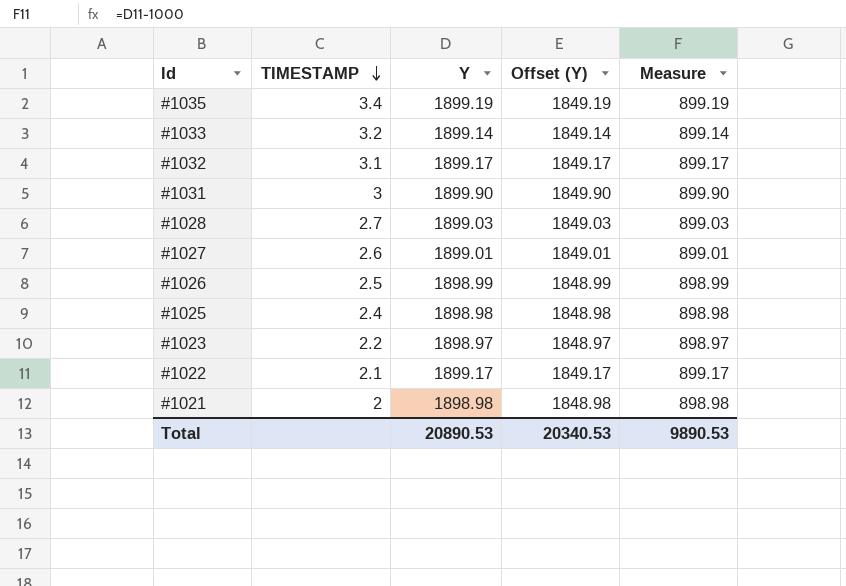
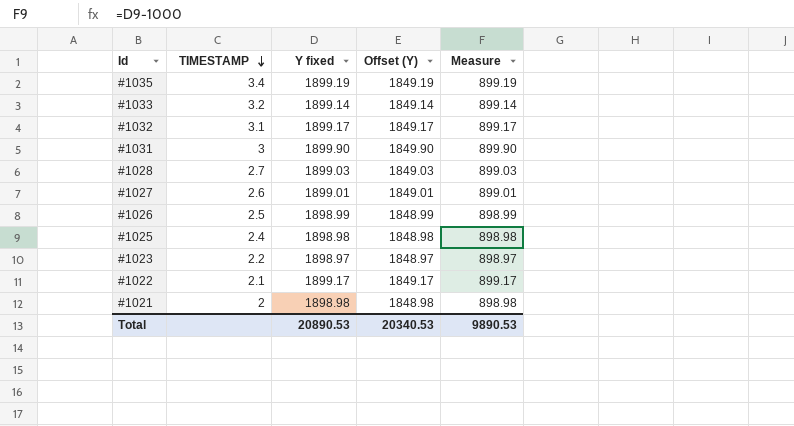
column name: Y -> Y fixed

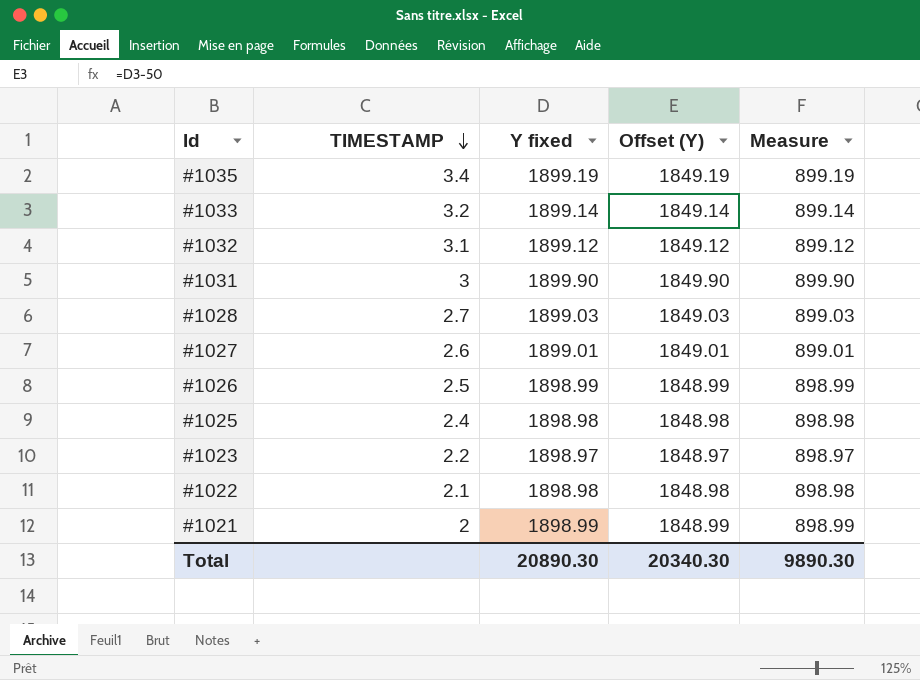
#1032 | Y fixed: 1899.17 -> 1899.12
#1032 | Offset (Y): 1849.17 -> 1849.12
#1032 | Measure: 899.17 -> 899.12
#1022 | Y fixed: 1899.17 -> 1898.98
#1022 | Offset (Y): 1849.17 -> 1848.98
#1022 | Measure: 899.17 -> 898.98
#1021 | Y fixed: 1898.98 -> 1898.99
#1021 | Offset (Y): 1848.98 -> 1848.99
#1021 | Measure: 898.98 -> 898.99
Total | Y fixed: 20890.53 -> 20890.30
Total | Offset (Y): 20340.53 -> 20340.30
Total | Measure: 9890.53 -> 9890.30

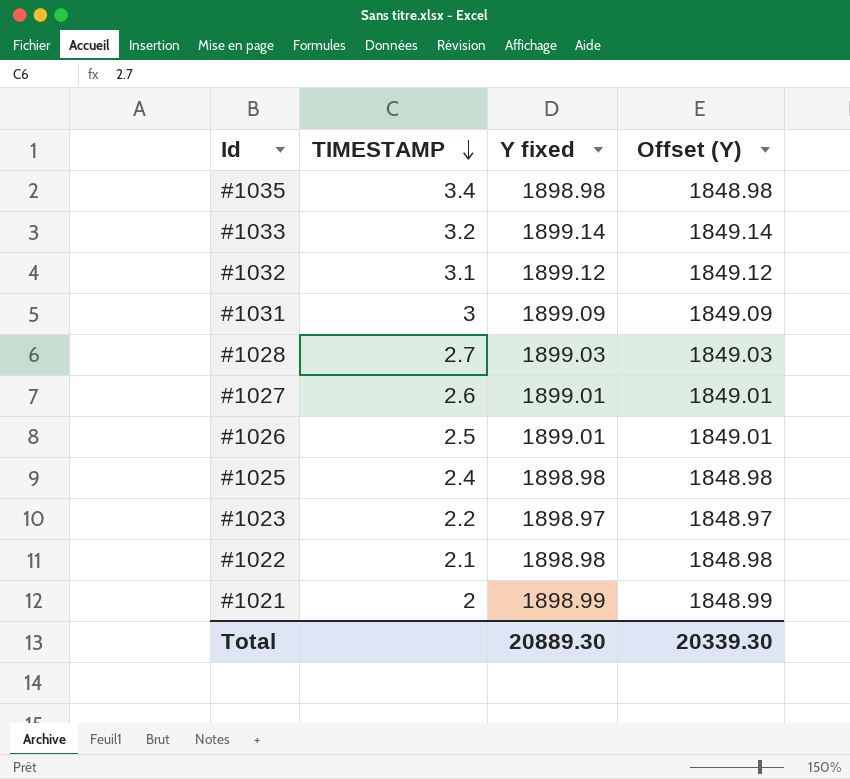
column Measure | formula: [Y fixed] - 1000 -> none
#1035 | Y fixed: 1899.19 -> 1898.98
#1035 | Offset (Y): 1849.19 -> 1848.98
#1031 | Y fixed: 1899.90 -> 1899.09
#1031 | Offset (Y): 1849.90 -> 1849.09
#1026 | Y fixed: 1898.99 -> 1899.01
#1026 | Offset (Y): 1848.99 -> 1849.01
Total | Y fixed: 20890.30 -> 20889.30
Total | Offset (Y): 20340.30 -> 20339.30

